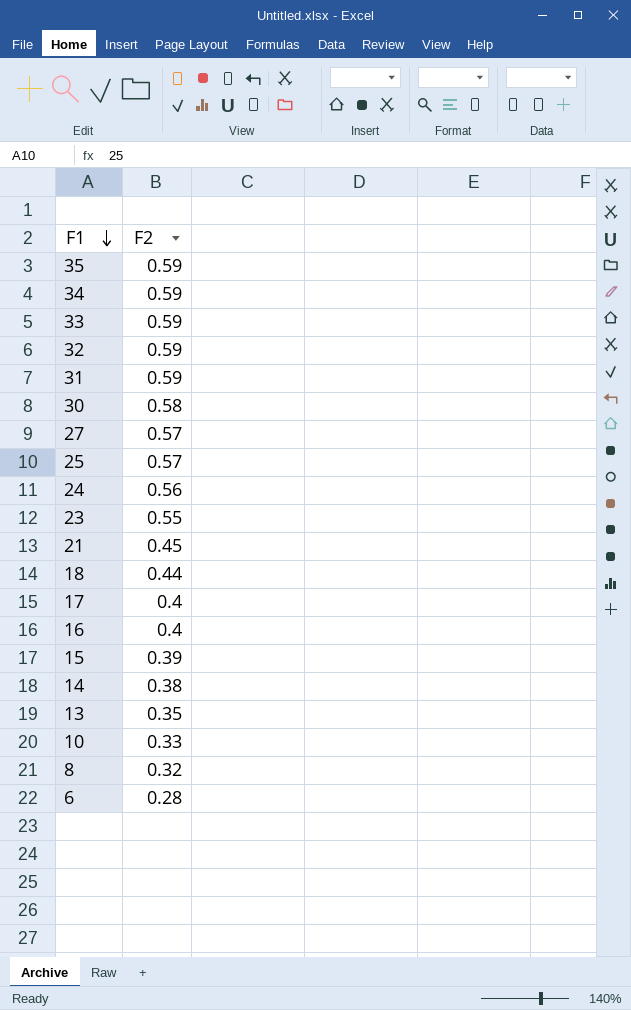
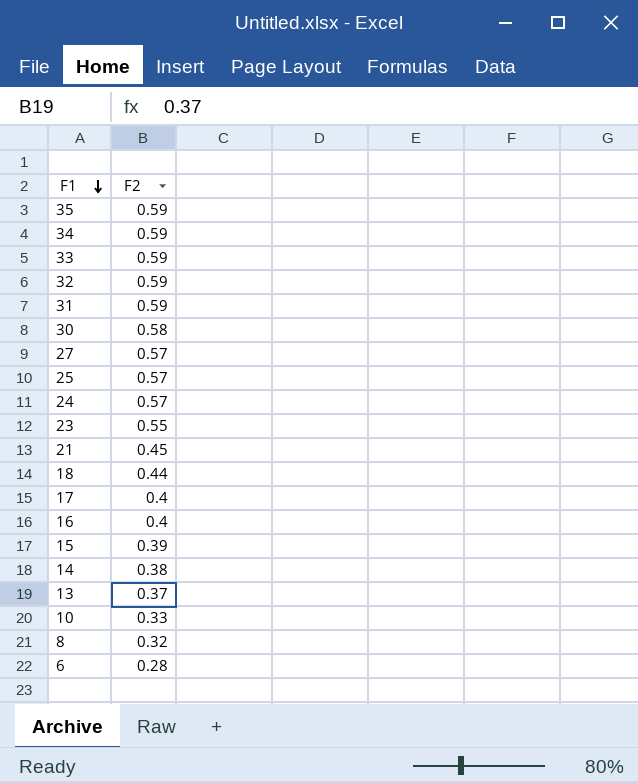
24 | F2: 0.56 -> 0.57
13 | F2: 0.35 -> 0.37

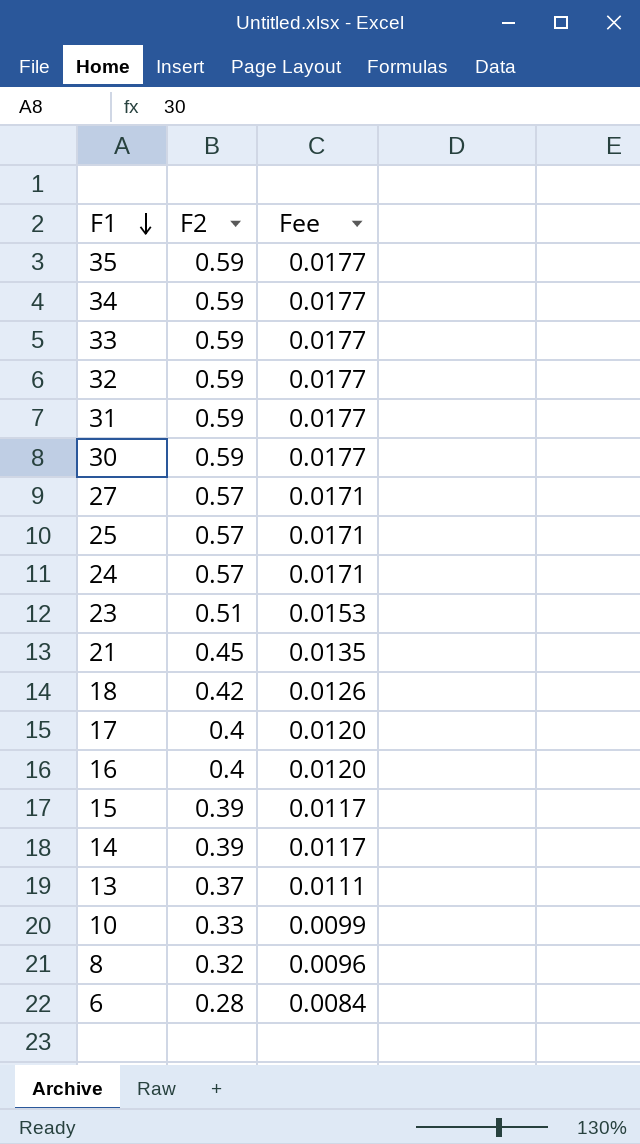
column Fee | formula: none -> [F2] * 0.03
30 | F2: 0.58 -> 0.59
23 | F2: 0.55 -> 0.51
18 | F2: 0.44 -> 0.42
14 | F2: 0.38 -> 0.39

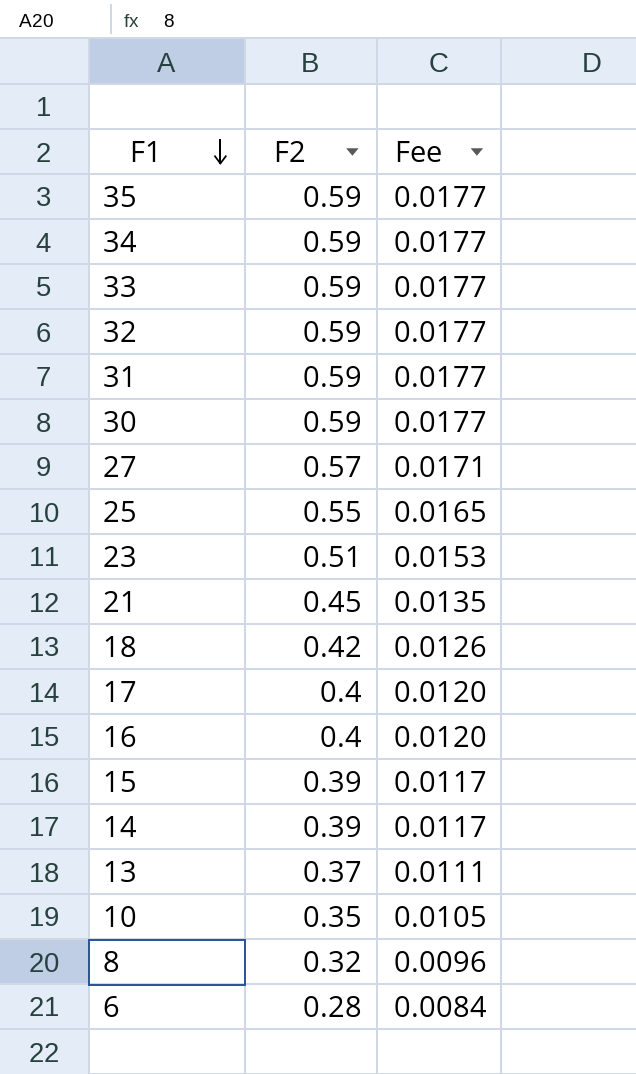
row 24: 0.57 | 0.0171 -> none
25 | F2: 0.57 -> 0.55
25 | Fee: 0.0171 -> 0.0165
10 | F2: 0.33 -> 0.35
10 | Fee: 0.0099 -> 0.0105

